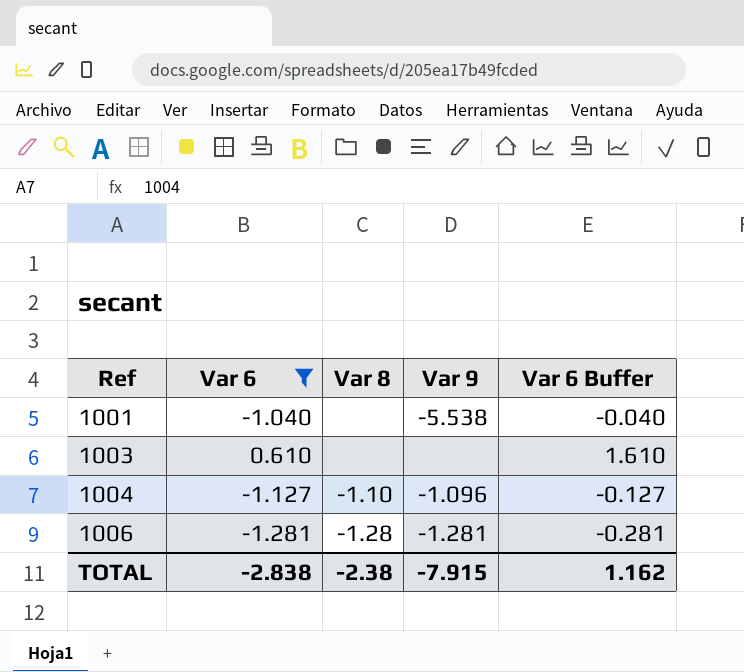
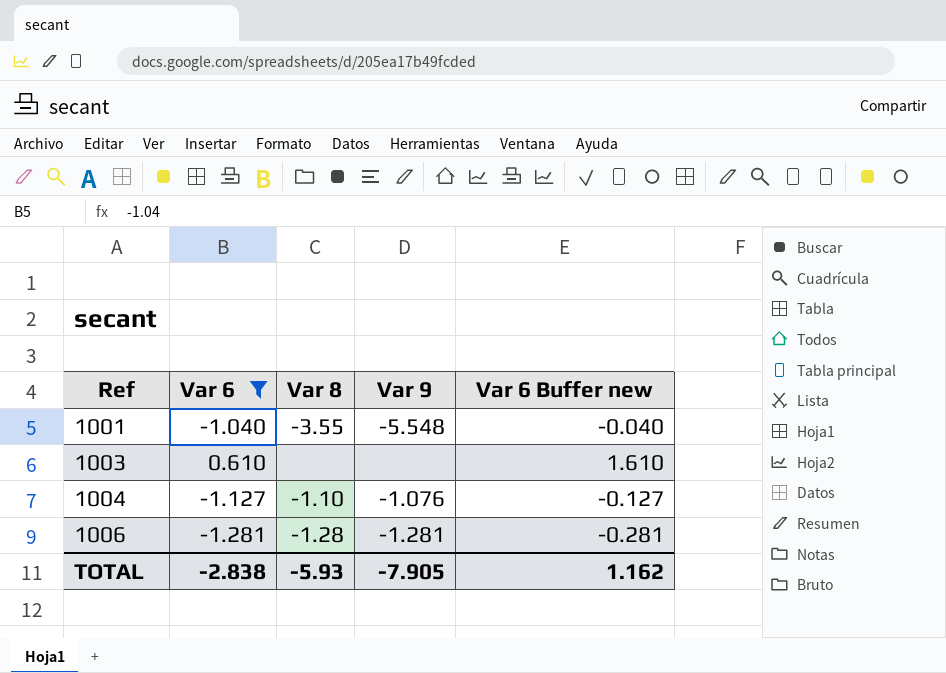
column name: Var 6 Buffer -> Var 6 Buffer new
1001 | Var 8: none -> -3.55
1001 | Var 9: -5.538 -> -5.548
1004 | Var 9: -1.096 -> -1.076
TOTAL | Var 8: -2.38 -> -5.93
TOTAL | Var 9: -7.915 -> -7.905

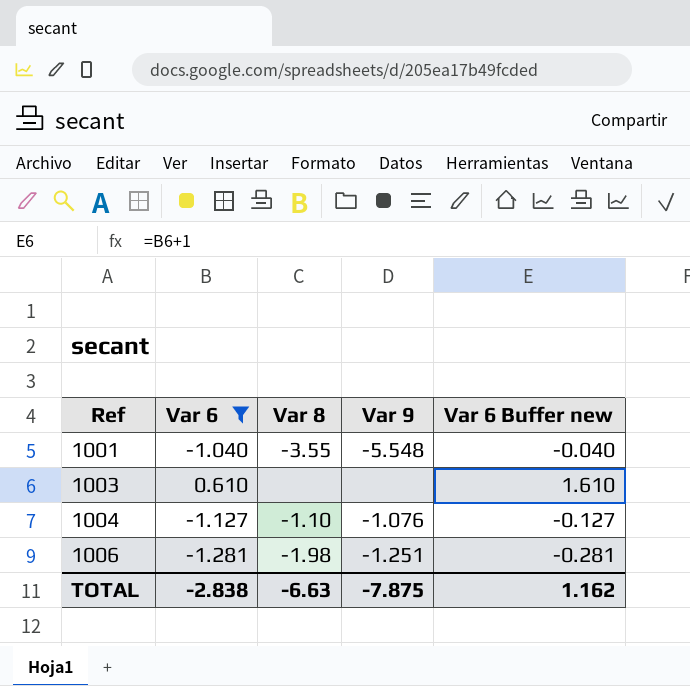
1006 | Var 8: -1.28 -> -1.98
1006 | Var 9: -1.281 -> -1.251
TOTAL | Var 8: -5.93 -> -6.63
TOTAL | Var 9: -7.905 -> -7.875

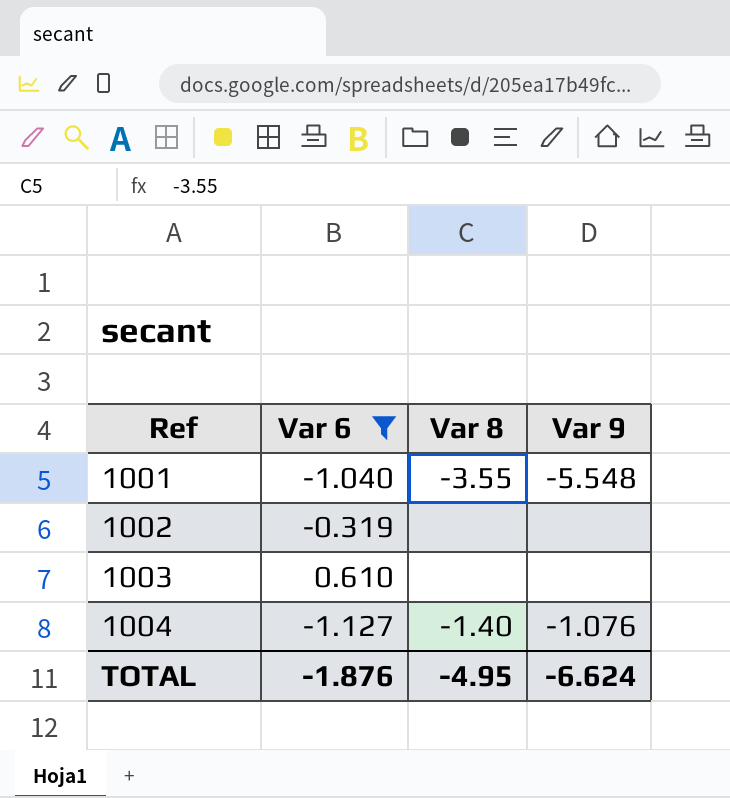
column Var 6 Buffer new | formula: [Var 6] + 1 -> none
row 1006: -1.281 | -1.98 | -1.251 | -0.281 -> none
row 1002: none -> -0.319 | none | none
1004 | Var 8: -1.10 -> -1.40
TOTAL | Var 6: -2.838 -> -1.876
TOTAL | Var 8: -6.63 -> -4.95
TOTAL | Var 9: -7.875 -> -6.624

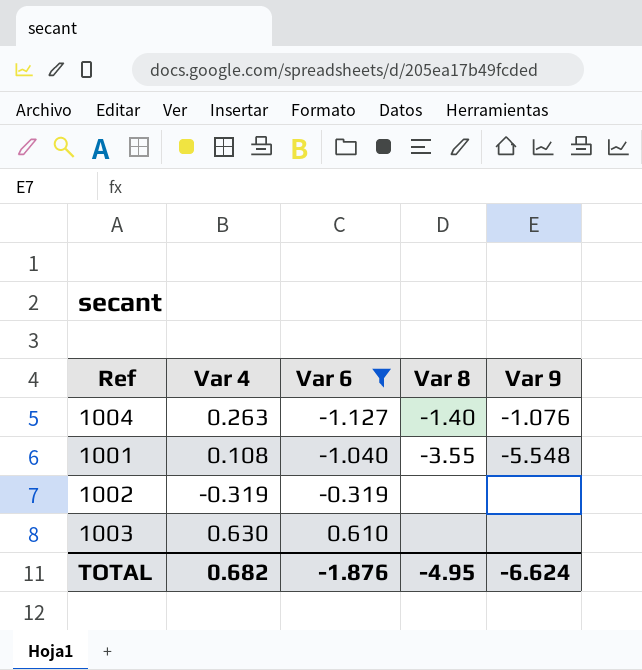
row order: Ref ascending -> Var 6 ascending
column Var 4 | position: none -> 2

